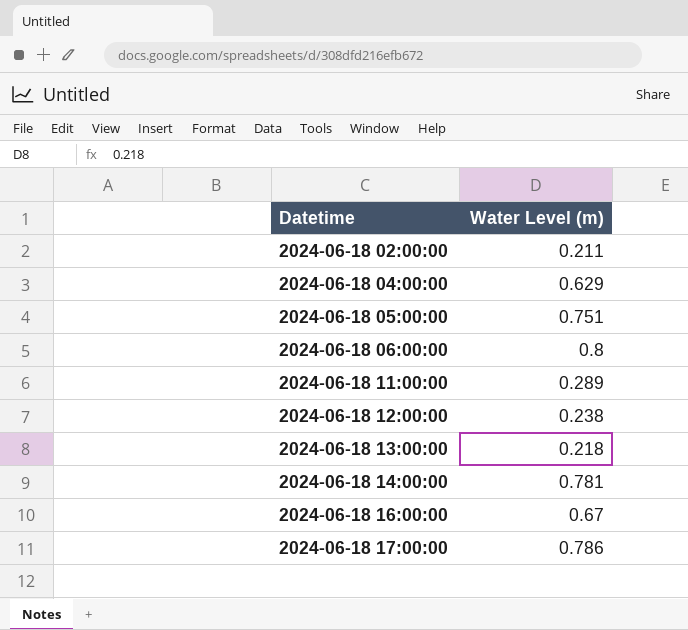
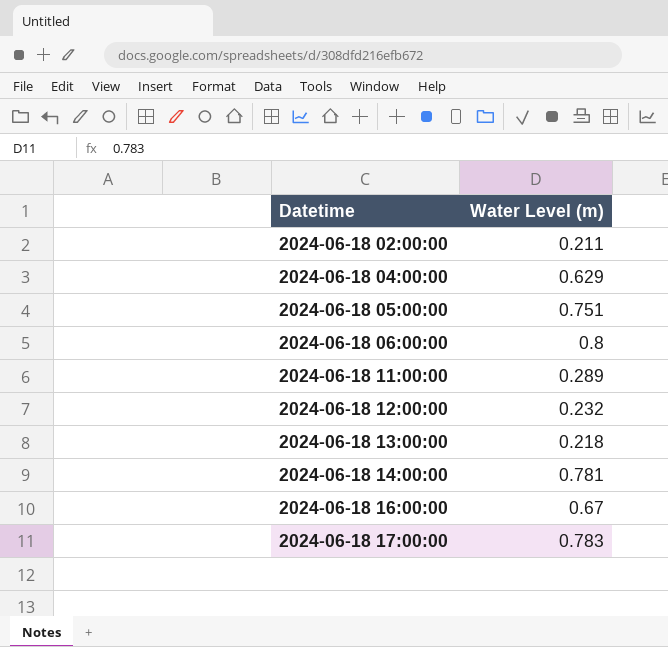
2024-06-18 12:00:00 | Water Level (m): 0.238 -> 0.232
2024-06-18 17:00:00 | Water Level (m): 0.786 -> 0.783

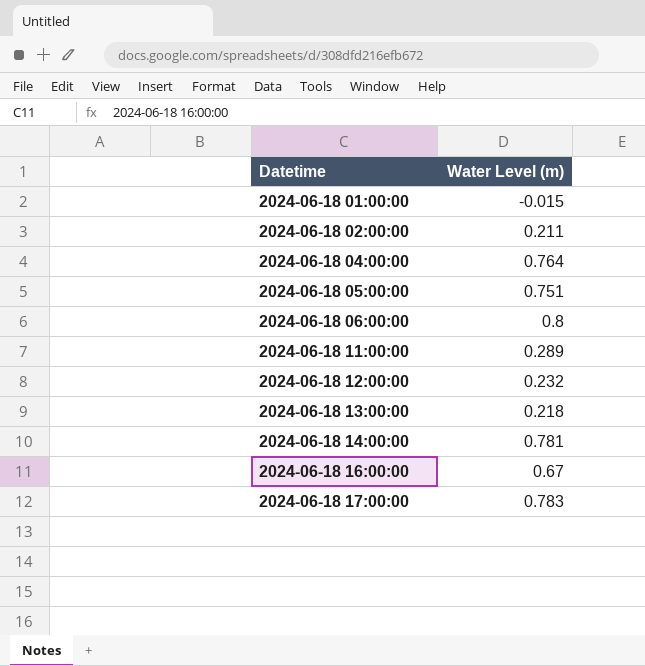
row 2024-06-18 01:00:00: none -> -0.015
2024-06-18 04:00:00 | Water Level (m): 0.629 -> 0.764

